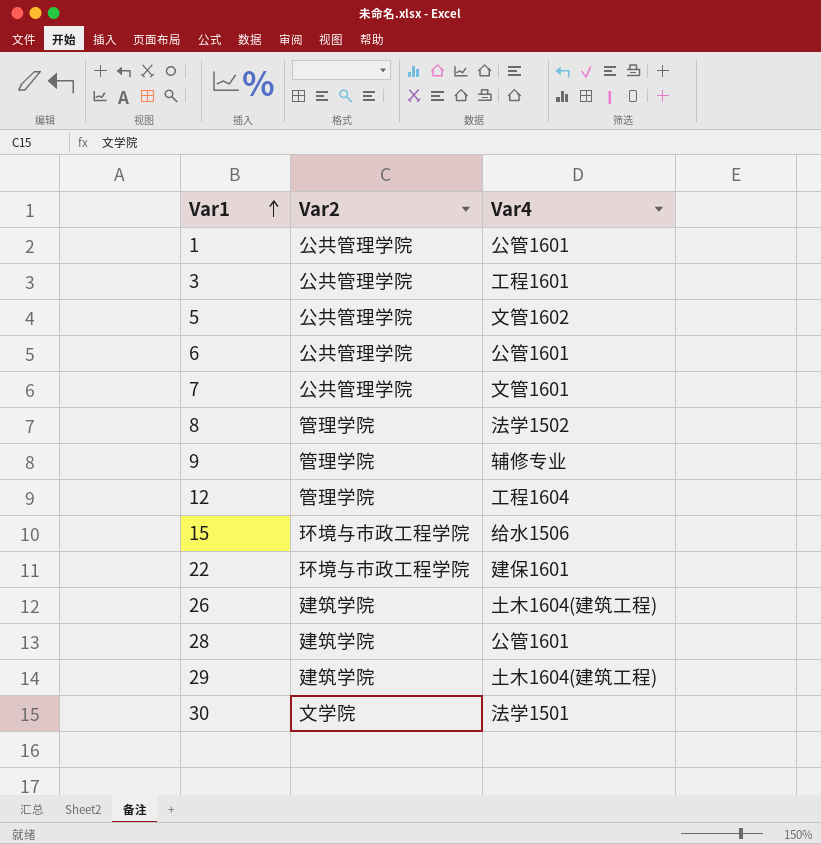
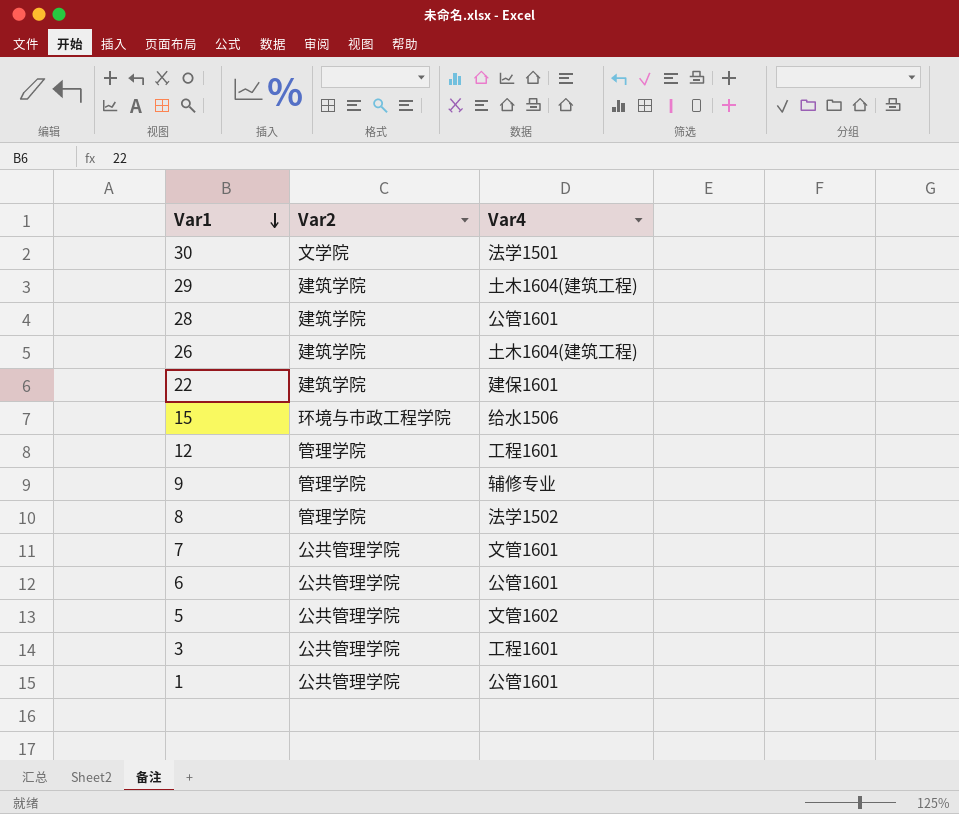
row order: Var1 ascending -> Var1 descending
22 | Var2: 环境与市政工程学院 -> 建筑学院
12 | Var4: 工程1604 -> 工程1601

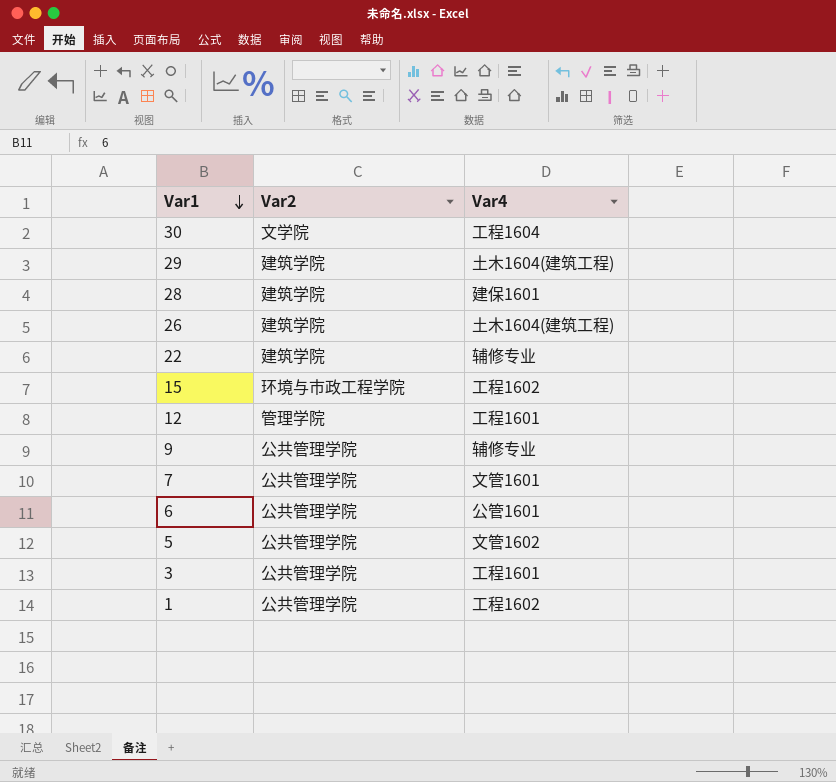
row 8: 管理学院 | 法学1502 -> none
30 | Var4: 法学1501 -> 工程1604
28 | Var4: 公管1601 -> 建保1601
22 | Var4: 建保1601 -> 辅修专业
15 | Var4: 给水1506 -> 工程1602
9 | Var2: 管理学院 -> 公共管理学院
1 | Var4: 公管1601 -> 工程1602

